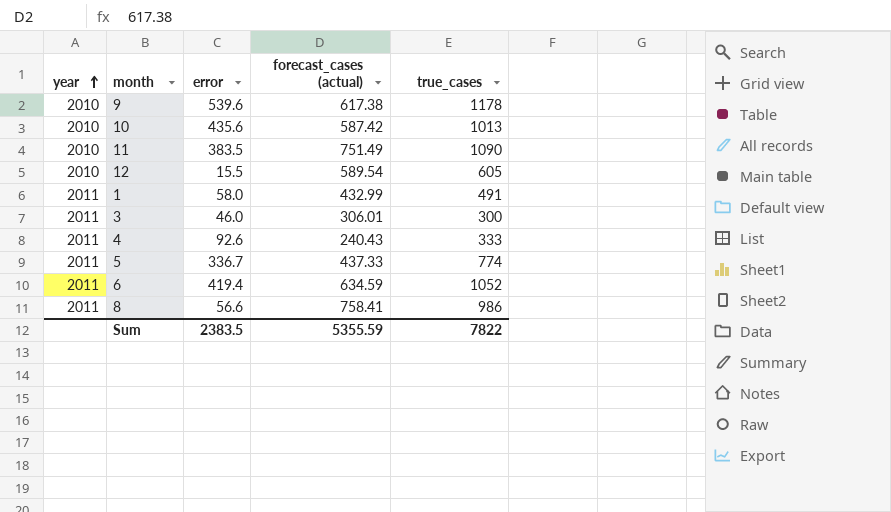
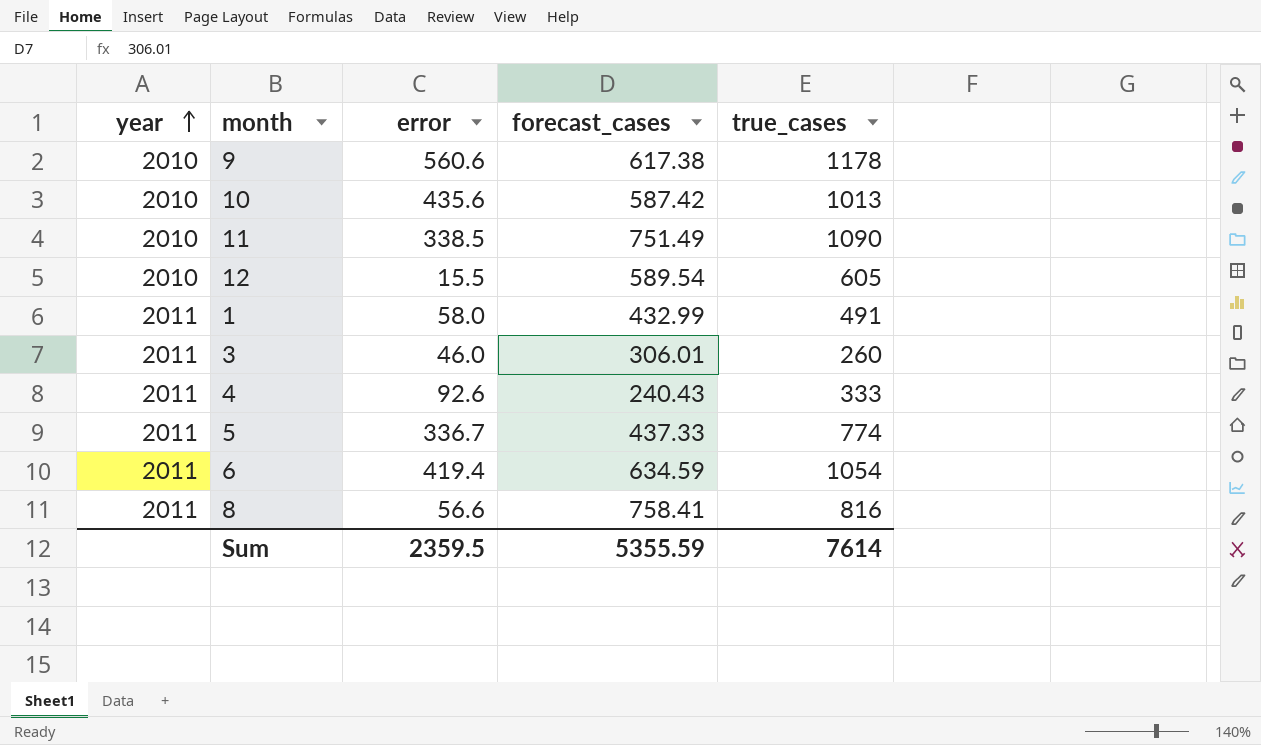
column name: forecast_cases (actual) -> forecast_cases
9 | error: 539.6 -> 560.6
11 | error: 383.5 -> 338.5
3 | true_cases: 300 -> 260
6 | true_cases: 1052 -> 1054
8 | true_cases: 986 -> 816
Sum | error: 2383.5 -> 2359.5
Sum | true_cases: 7822 -> 7614

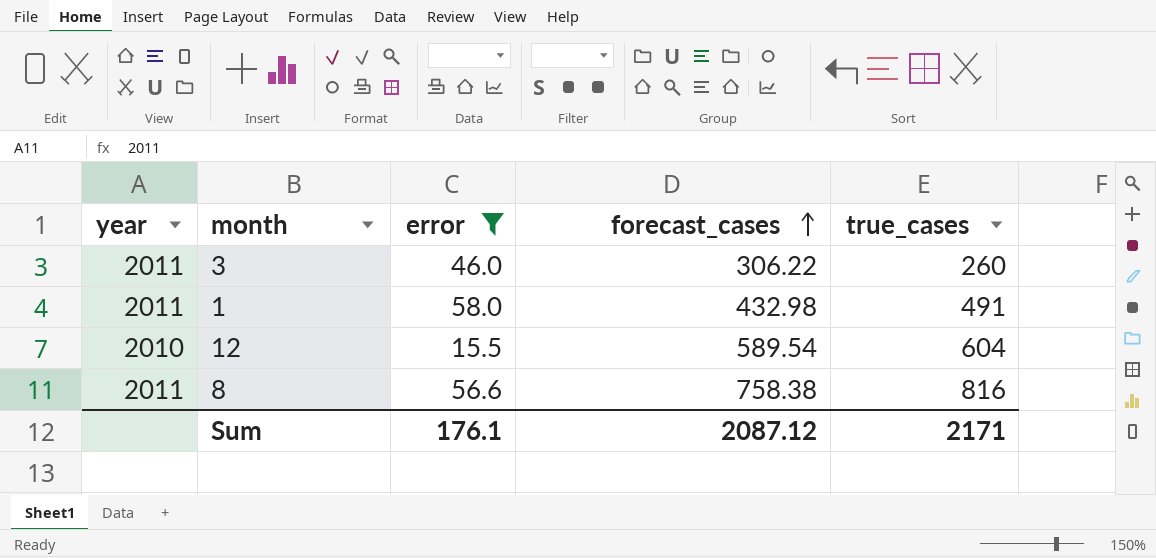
filter: none -> error <= 58.0
row order: year ascending -> forecast_cases ascending
3 | forecast_cases: 306.01 -> 306.22
1 | forecast_cases: 432.99 -> 432.98
12 | true_cases: 605 -> 604
8 | forecast_cases: 758.41 -> 758.38
Sum | error: 2359.5 -> 176.1
Sum | forecast_cases: 5355.59 -> 2087.12
Sum | true_cases: 7614 -> 2171

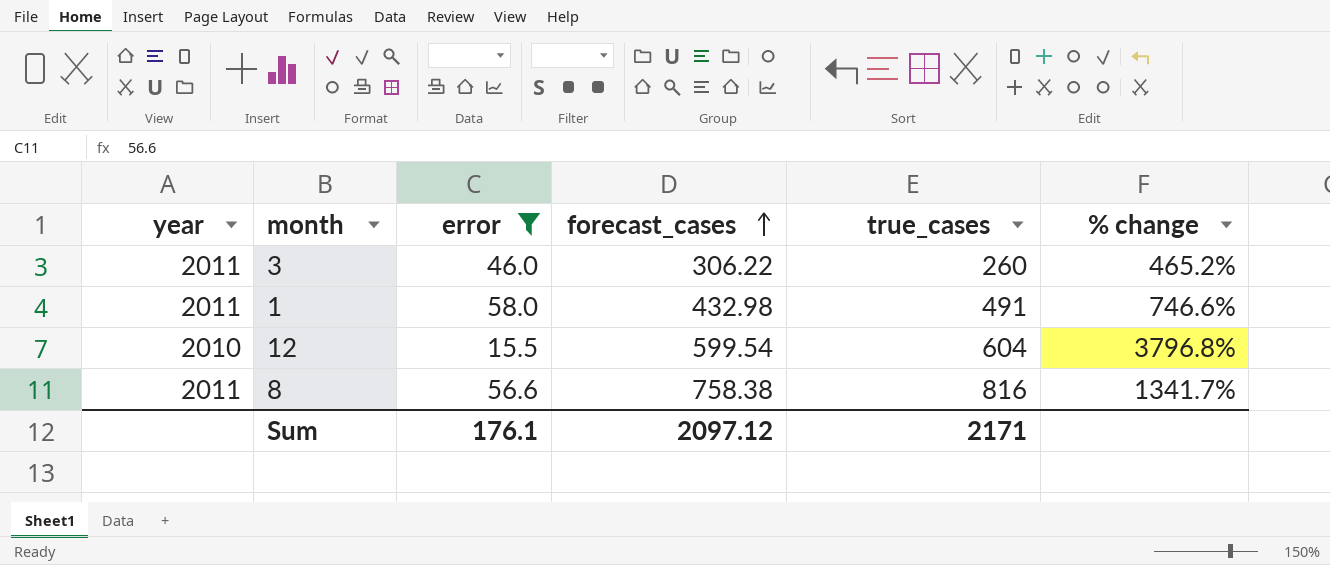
column % change | formula: none -> ([true_cases] - [error]) / [error]
12 | forecast_cases: 589.54 -> 599.54
Sum | forecast_cases: 2087.12 -> 2097.12

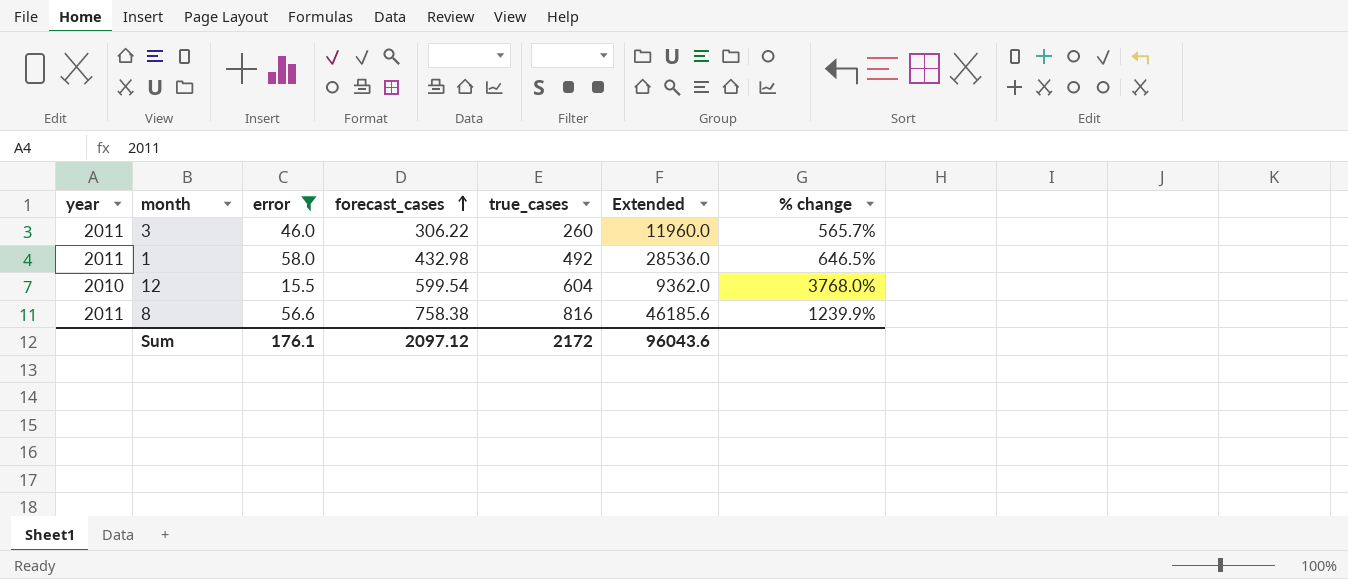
column Extended | formula: none -> [error] * [true_cases]
column % change | formula: ([true_cases] - [error]) / [error] -> ([forecast_cases] - [error]) / [error]
1 | true_cases: 491 -> 492
Sum | true_cases: 2171 -> 2172

